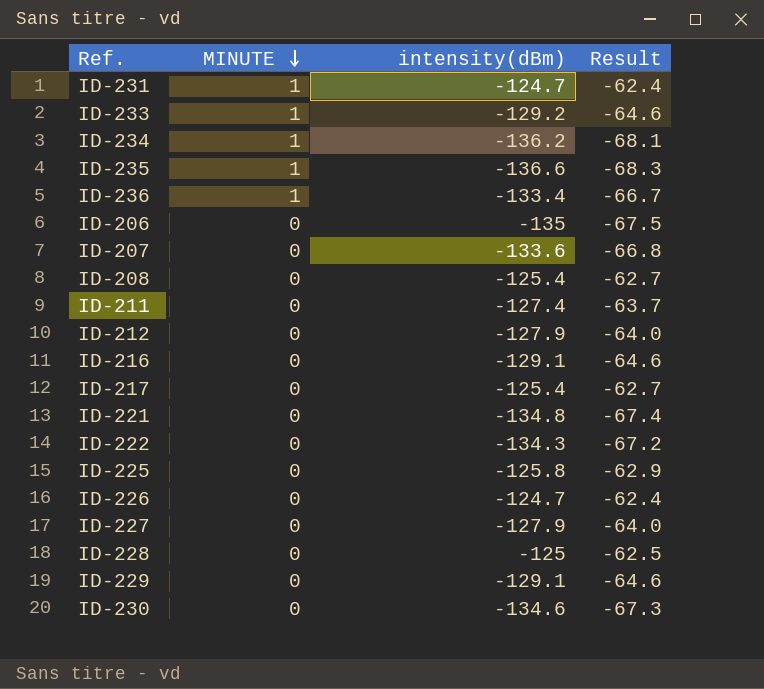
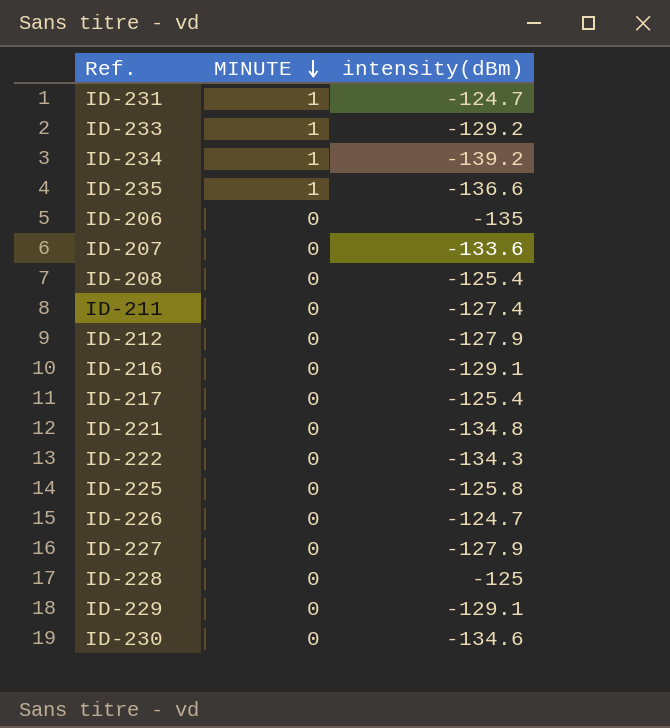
column Result | formula: [intensity(dBm)] * 0.5 -> none
row ID-236: 1 | -133.4 | -66.7 -> none
ID-234 | intensity(dBm): -136.2 -> -139.2

